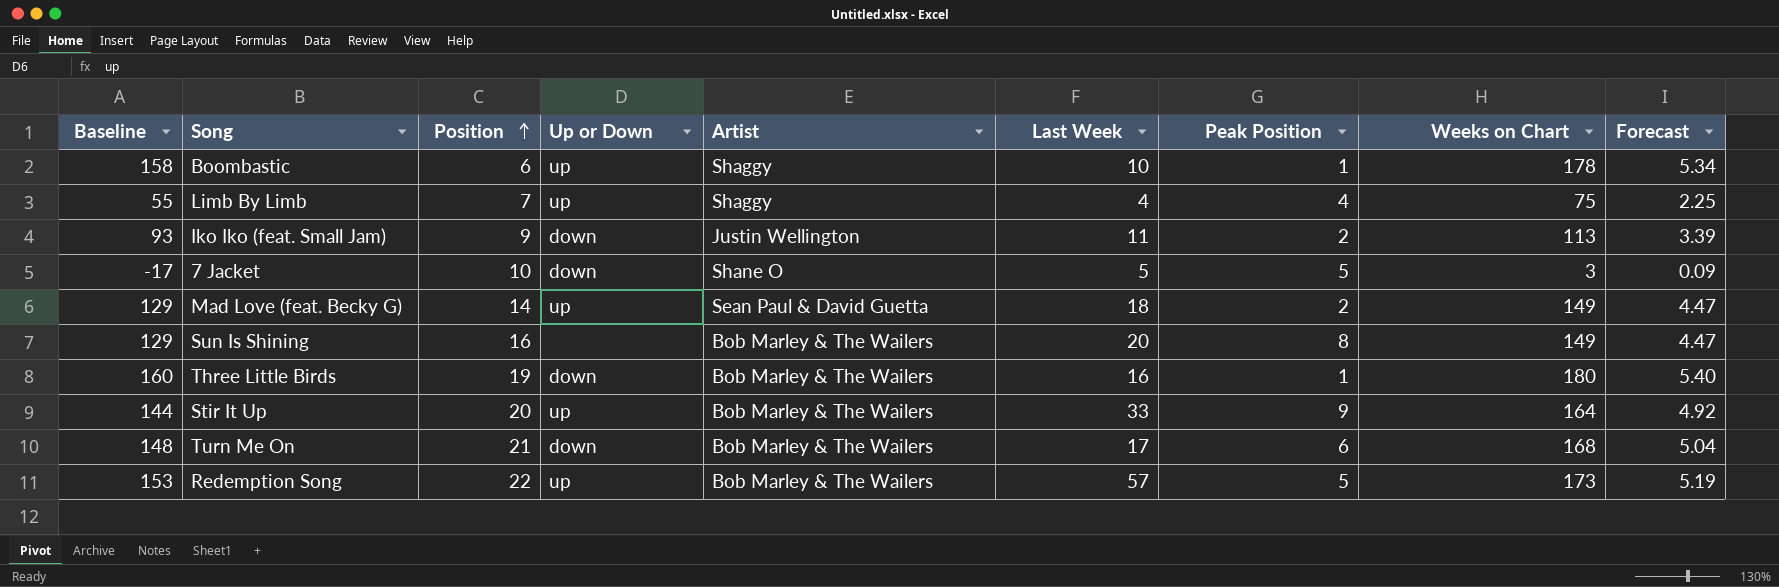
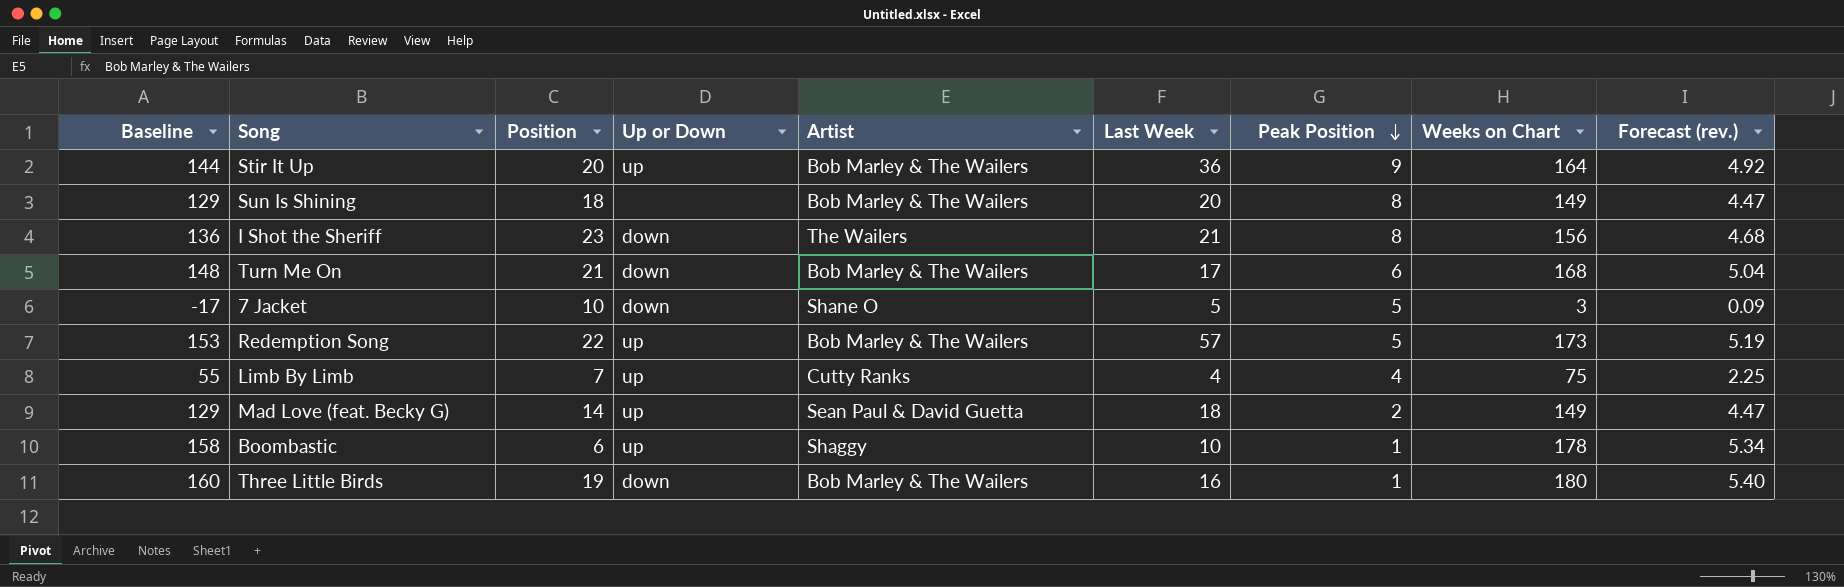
row order: Position ascending -> Peak Position descending
column name: Forecast -> Forecast (rev.)
row Iko Iko (feat. Small Jam): 93 | 9 | down | Justin Wellington | 11 | 2 | 113 | 3.39 -> none
Stir It Up | Last Week: 33 -> 36
Sun Is Shining | Position: 16 -> 18
row I Shot the Sheriff: none -> 136 | 23 | down | The Wailers | 21 | 8 | 156 | 4.68
Limb By Limb | Artist: Shaggy -> Cutty Ranks

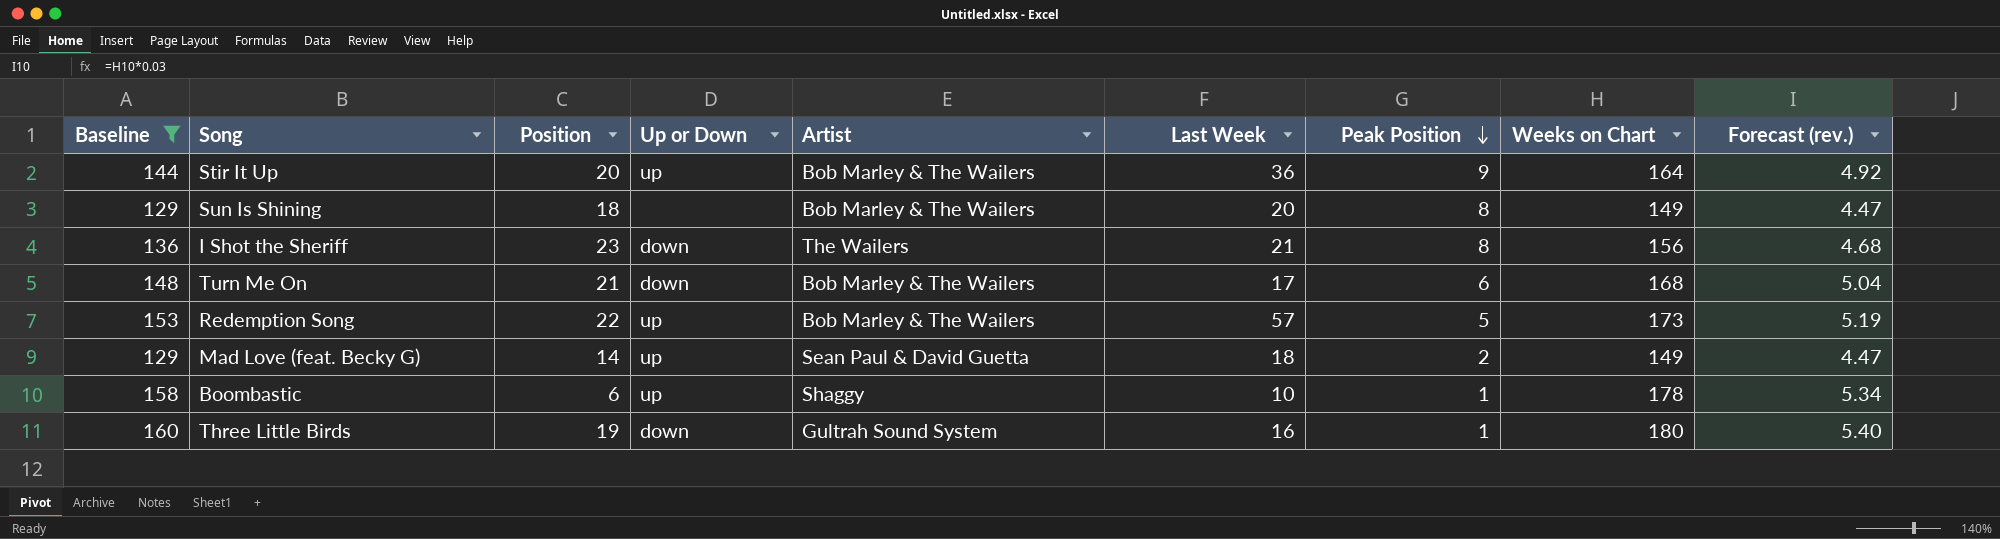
filter: none -> Baseline >= 129
Three Little Birds | Artist: Bob Marley & The Wailers -> Gultrah Sound System

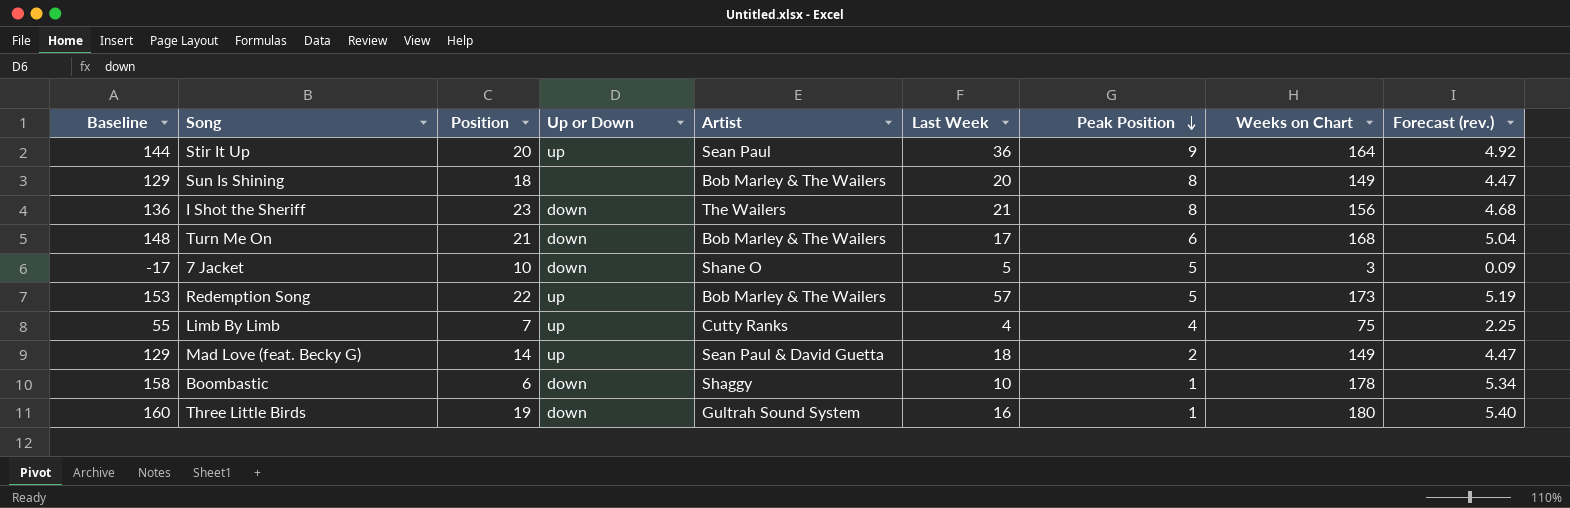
filter: Baseline >= 129 -> none
Stir It Up | Artist: Bob Marley & The Wailers -> Sean Paul
Boombastic | Up or Down: up -> down

